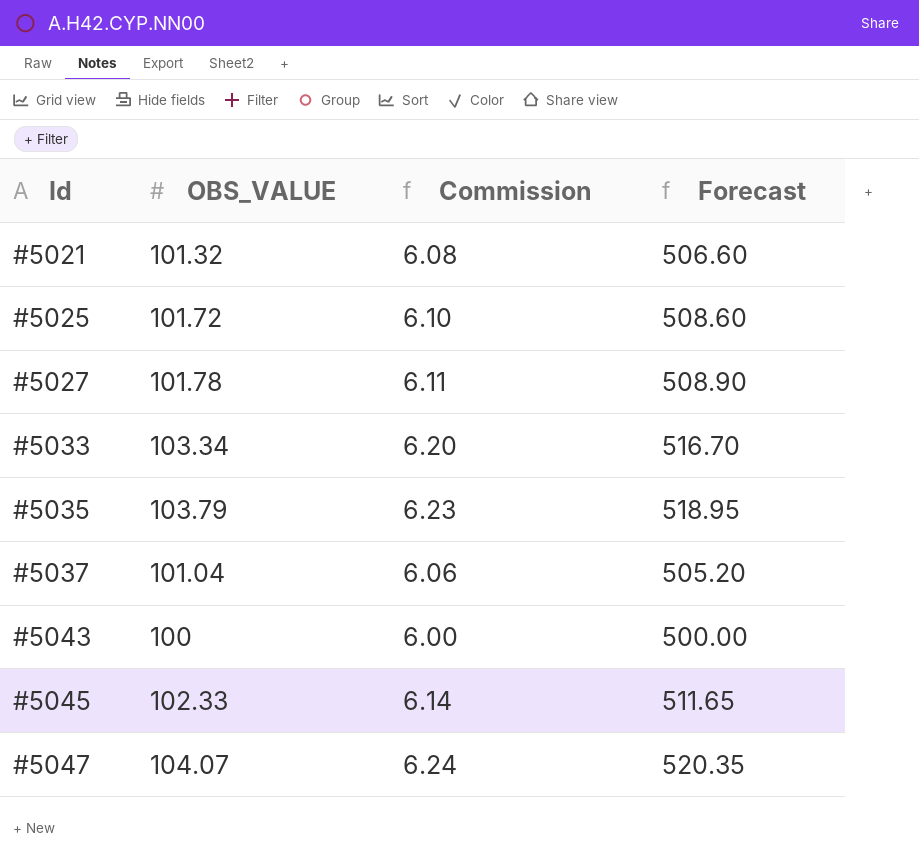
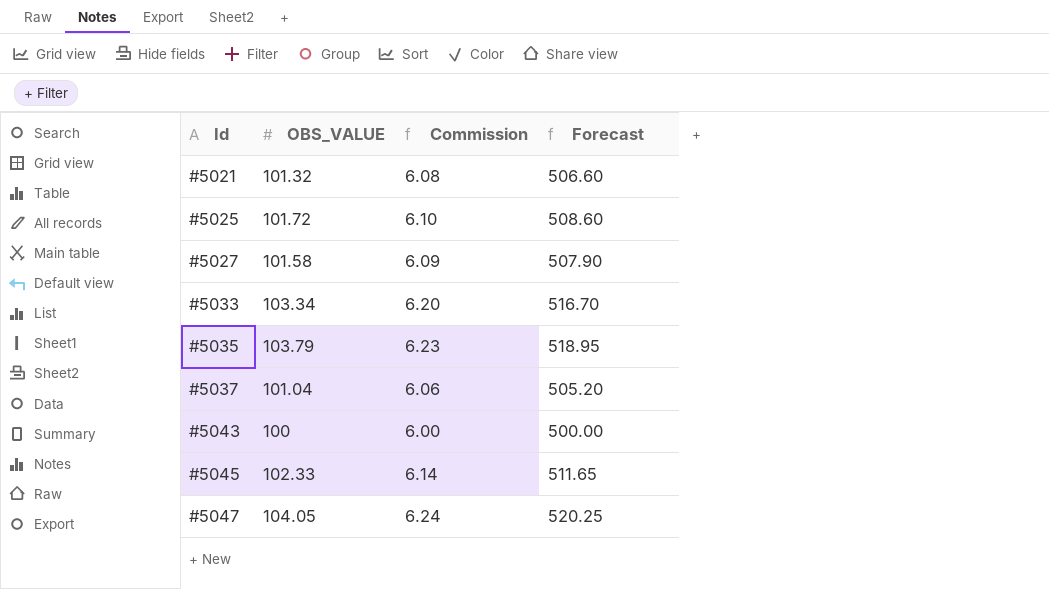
#5027 | OBS_VALUE: 101.78 -> 101.58
#5027 | Commission: 6.11 -> 6.09
#5027 | Forecast: 508.90 -> 507.90
#5047 | OBS_VALUE: 104.07 -> 104.05
#5047 | Forecast: 520.35 -> 520.25

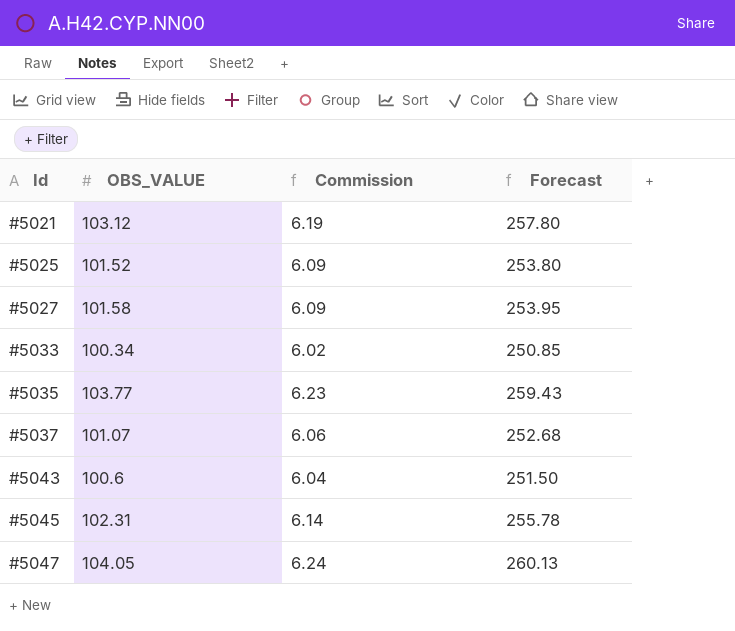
column Forecast | formula: [OBS_VALUE] * 5 -> [OBS_VALUE] * 2.5
#5021 | OBS_VALUE: 101.32 -> 103.12
#5021 | Commission: 6.08 -> 6.19
#5025 | OBS_VALUE: 101.72 -> 101.52
#5025 | Commission: 6.10 -> 6.09
#5033 | OBS_VALUE: 103.34 -> 100.34
#5033 | Commission: 6.20 -> 6.02
#5035 | OBS_VALUE: 103.79 -> 103.77
#5037 | OBS_VALUE: 101.04 -> 101.07
#5043 | OBS_VALUE: 100 -> 100.6
#5043 | Commission: 6.00 -> 6.04
#5045 | OBS_VALUE: 102.33 -> 102.31

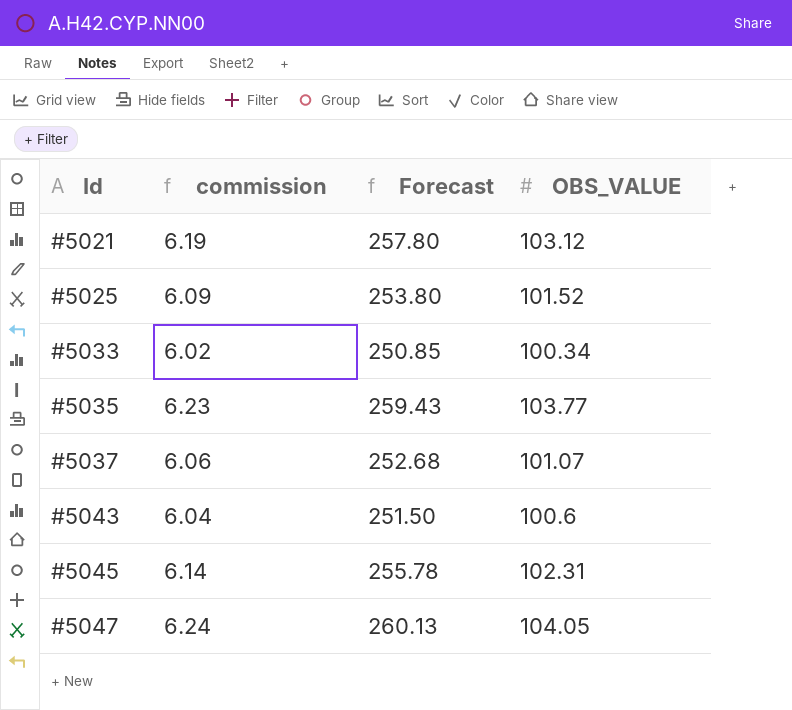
column name: Commission -> commission
column OBS_VALUE | position: 2 -> 4
row #5027: 101.58 | 6.09 | 253.95 -> none

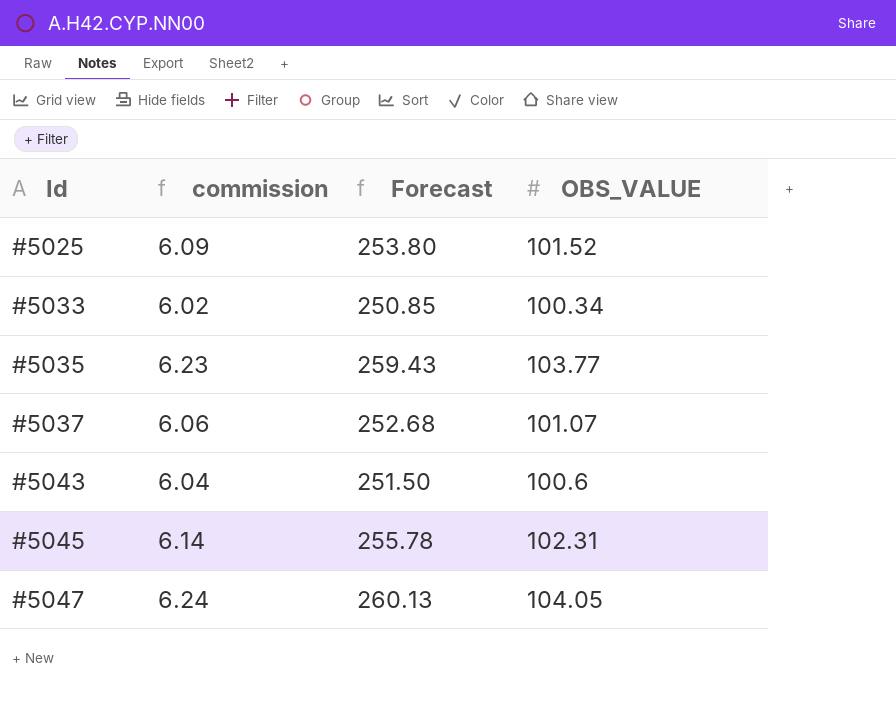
row #5021: 6.19 | 257.80 | 103.12 -> none

